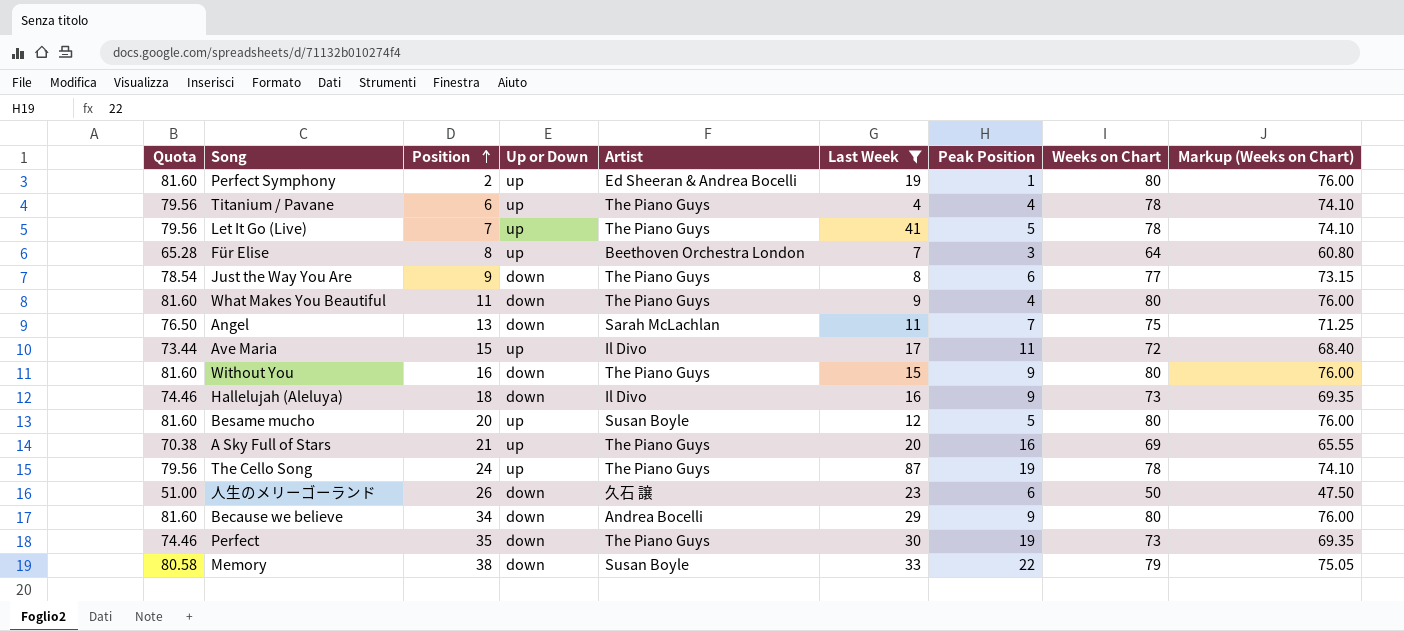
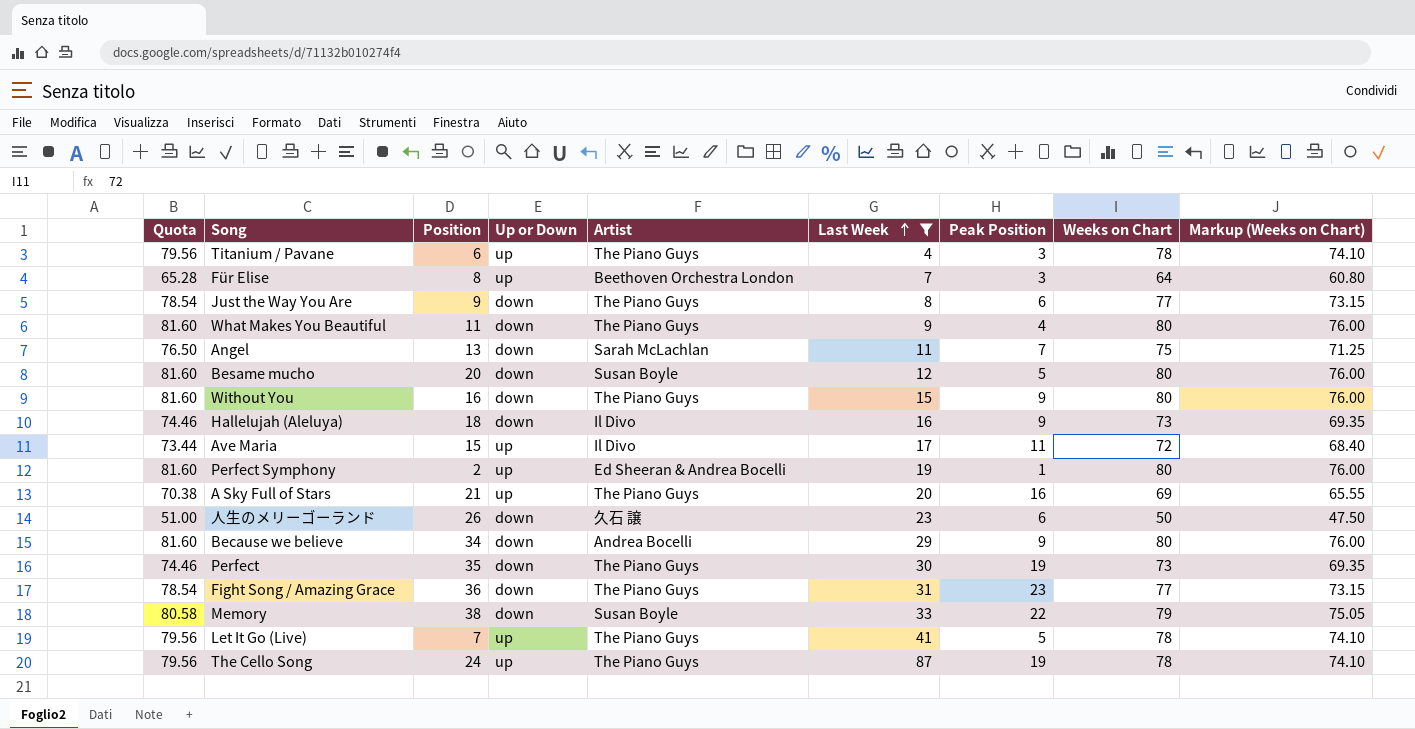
row order: Position ascending -> Last Week ascending
Titanium / Pavane | Peak Position: 4 -> 3
Besame mucho | Up or Down: up -> down
row Fight Song / Amazing Grace: none -> 78.54 | 36 | down | The Piano Guys | 31 | 23 | 77 | 73.15

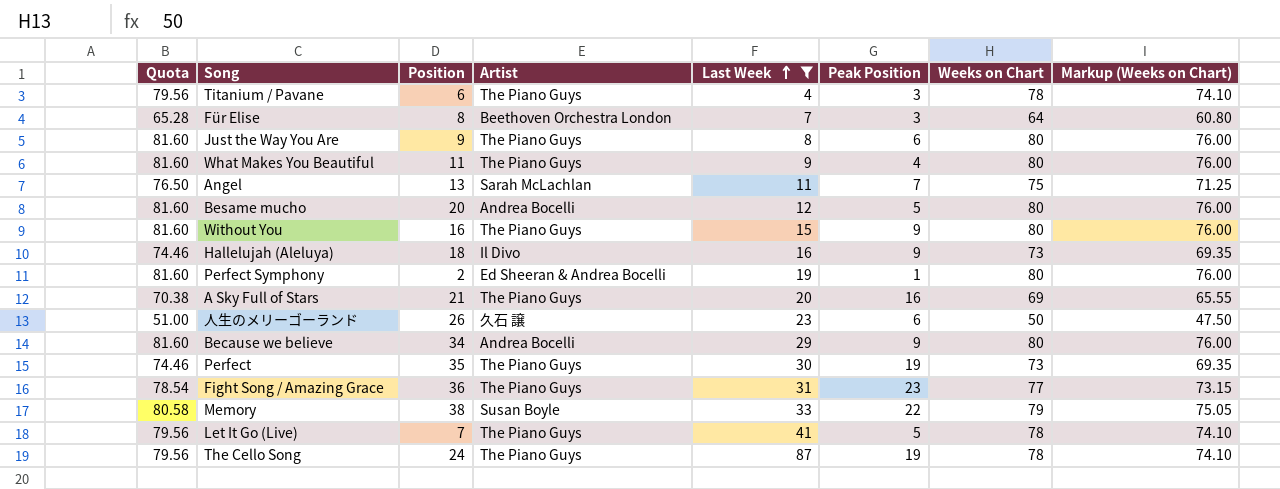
column Up or Down | position: 4 -> none
row Ave Maria: 73.44 | 15 | up | Il Divo | 17 | 11 | 72 | 68.40 -> none
Just the Way You Are | Quota: 78.54 -> 81.60
Just the Way You Are | Weeks on Chart: 77 -> 80
Just the Way You Are | Markup (Weeks on Chart): 73.15 -> 76.00
Besame mucho | Artist: Susan Boyle -> Andrea Bocelli

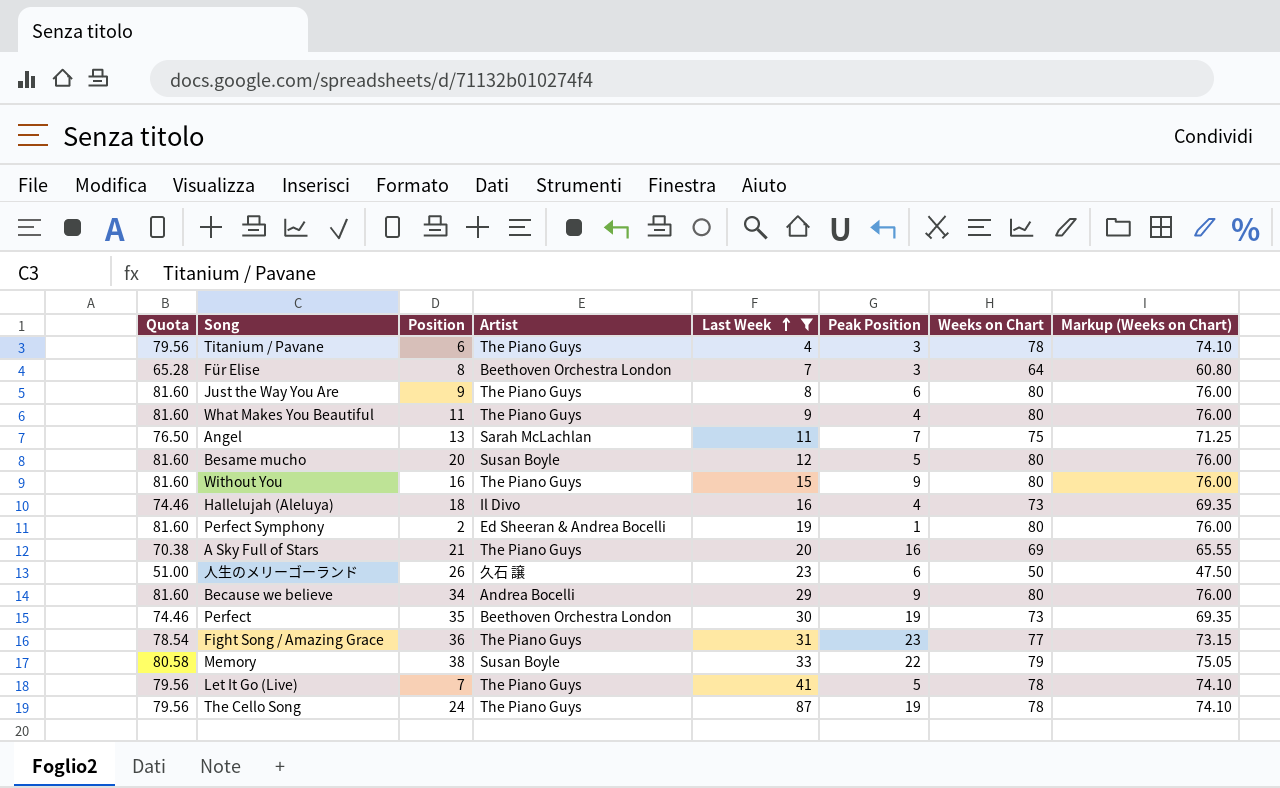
Besame mucho | Artist: Andrea Bocelli -> Susan Boyle
Hallelujah (Aleluya) | Peak Position: 9 -> 4
Perfect | Artist: The Piano Guys -> Beethoven Orchestra London

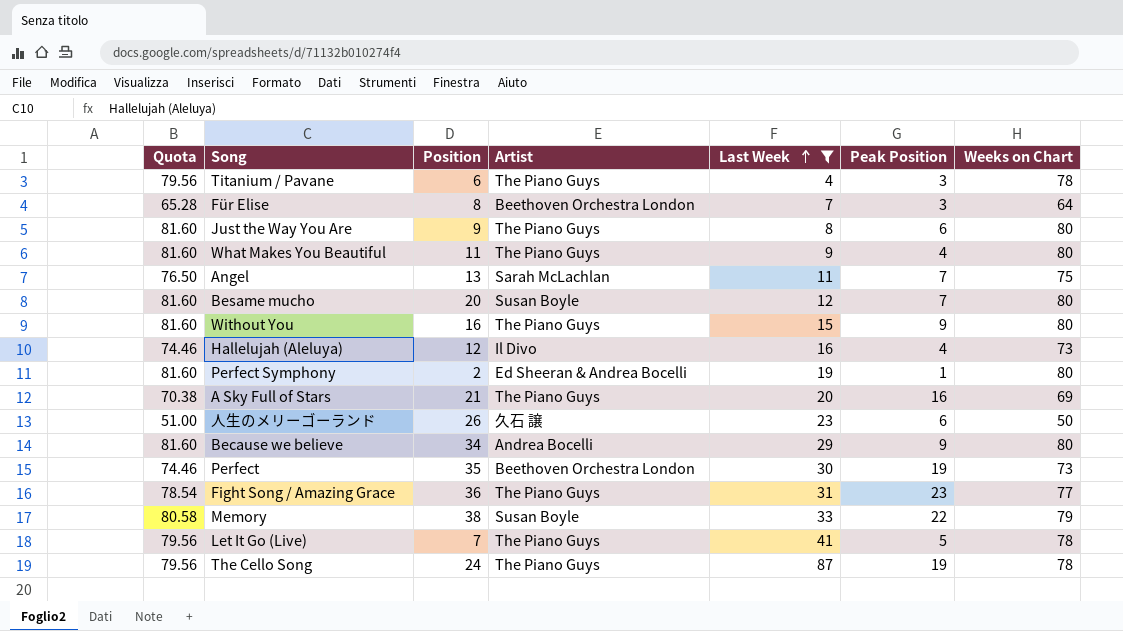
column Markup (Weeks on Chart) | formula: [Weeks on Chart] * 0.95 -> none
Besame mucho | Peak Position: 5 -> 7
Hallelujah (Aleluya) | Position: 18 -> 12

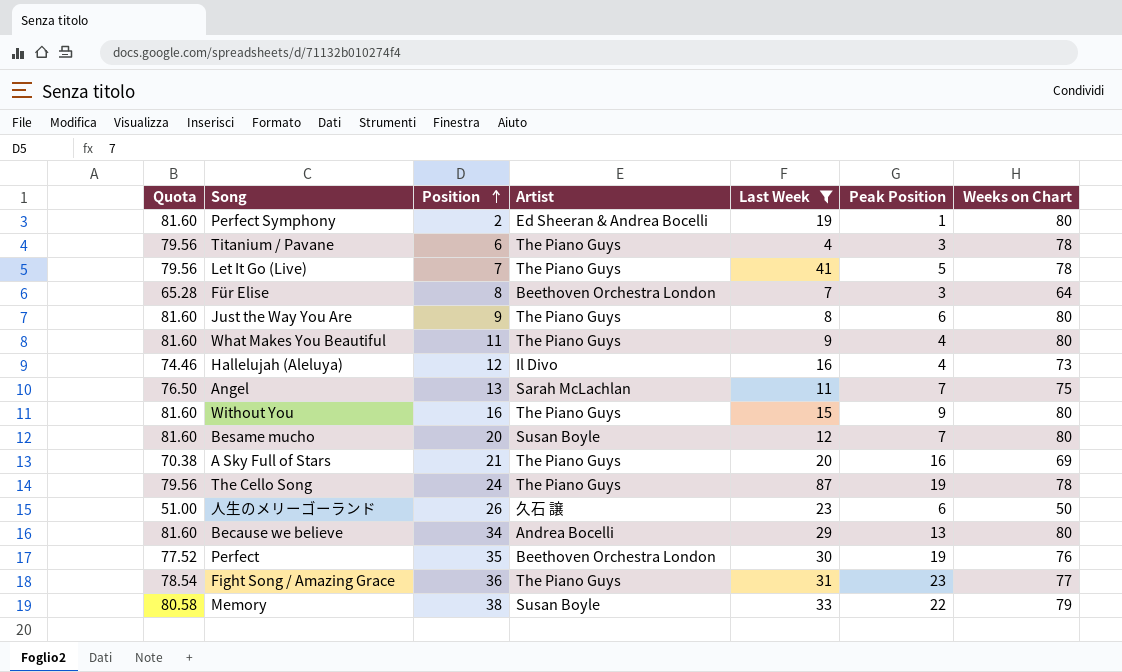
row order: Last Week ascending -> Position ascending
Because we believe | Peak Position: 9 -> 13
Perfect | Quota: 74.46 -> 77.52
Perfect | Weeks on Chart: 73 -> 76

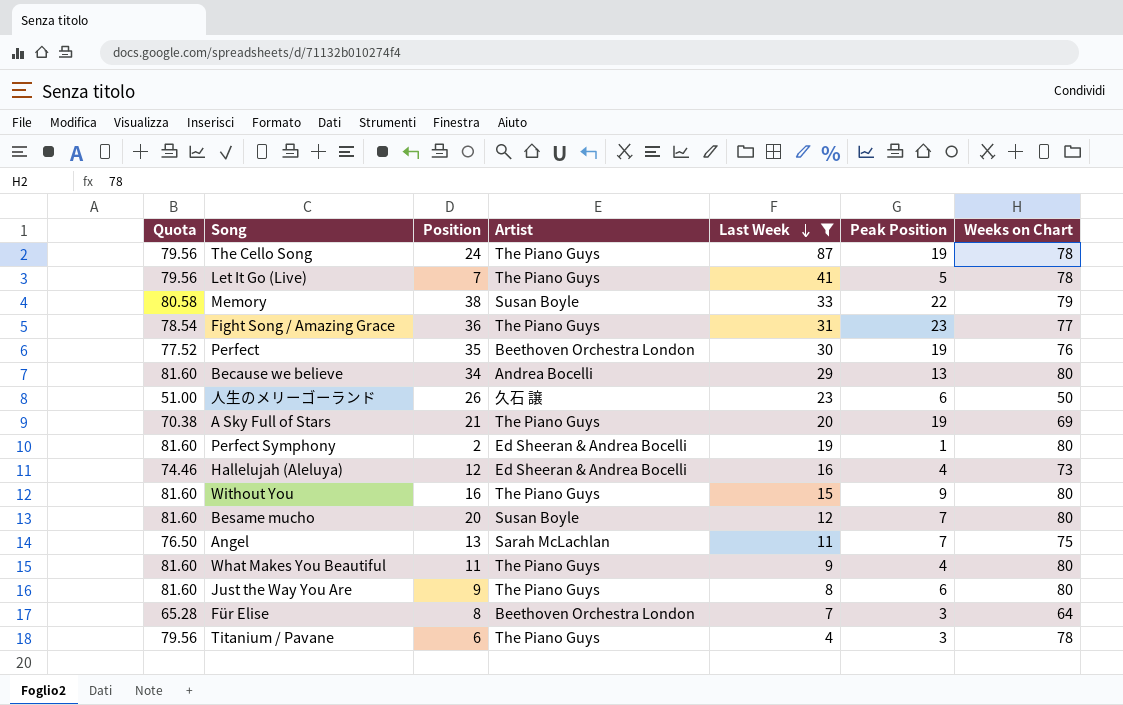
row order: Position ascending -> Last Week descending
A Sky Full of Stars | Peak Position: 16 -> 19
Hallelujah (Aleluya) | Artist: Il Divo -> Ed Sheeran & Andrea Bocelli

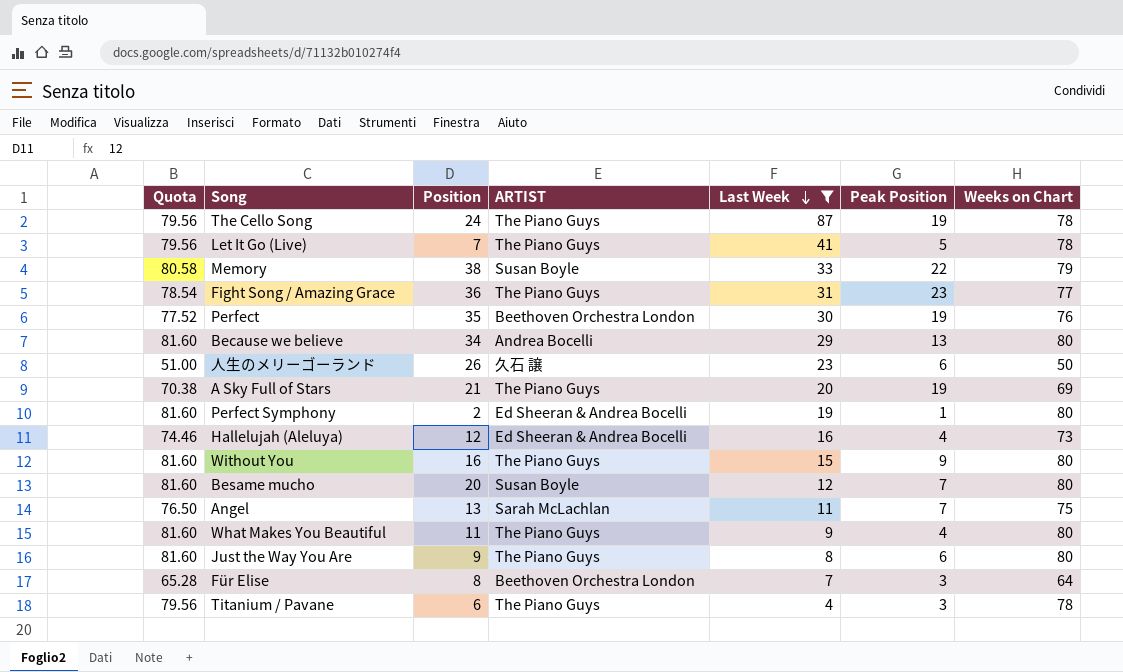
column name: Artist -> ARTIST

